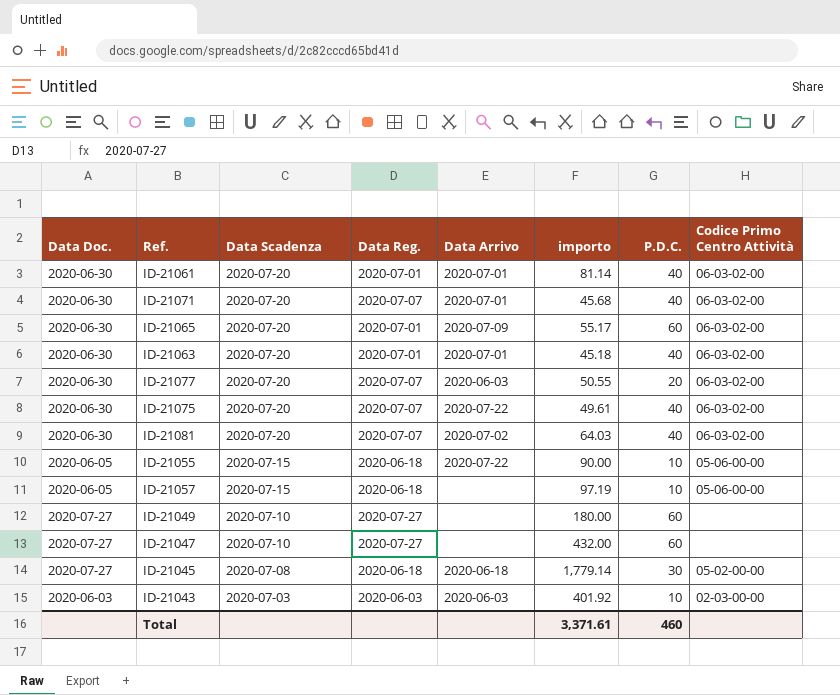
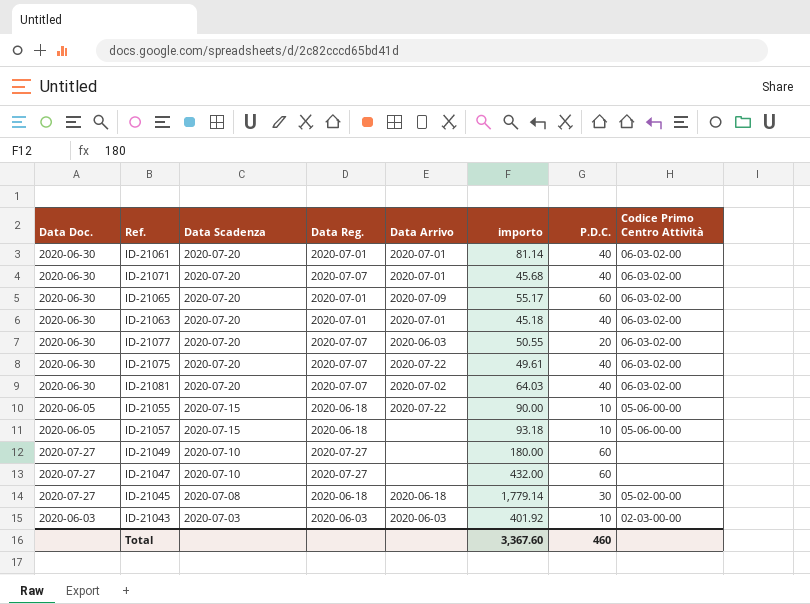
ID-21057 | importo: 97.19 -> 93.18
Total | importo: 3,371.61 -> 3,367.60

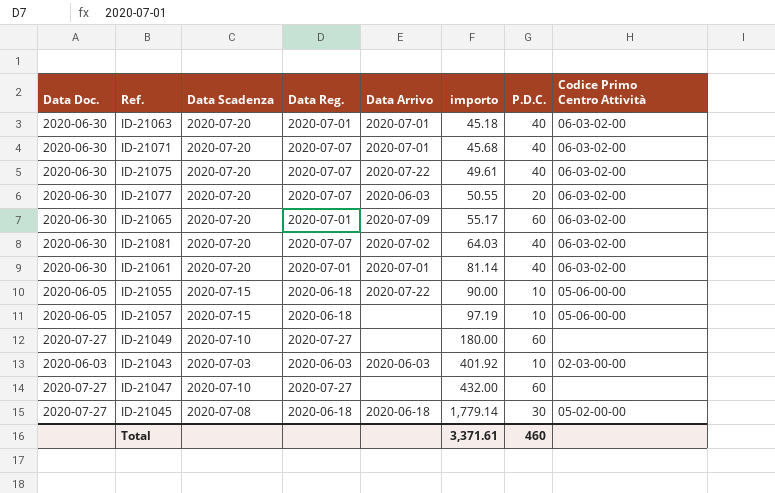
row order: Data Scadenza descending -> importo ascending
ID-21057 | importo: 93.18 -> 97.19
Total | importo: 3,367.60 -> 3,371.61

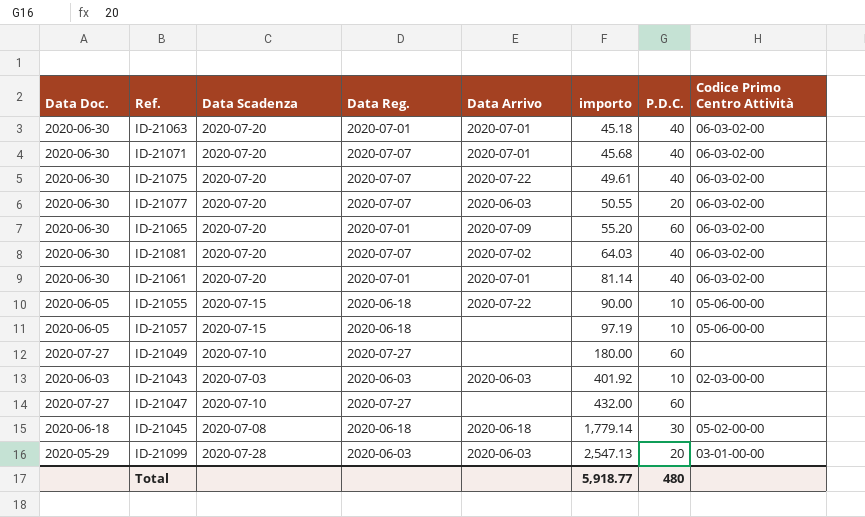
ID-21065 | importo: 55.17 -> 55.20
ID-21045 | Data Doc.: 2020-07-27 -> 2020-06-18
row ID-21099: none -> 2020-05-29 | 2020-07-28 | 2020-06-03 | 2020-06-03 | 2,547.13 | 20 | 03-01-00-00
Total | importo: 3,371.61 -> 5,918.77
Total | P.D.C.: 460 -> 480

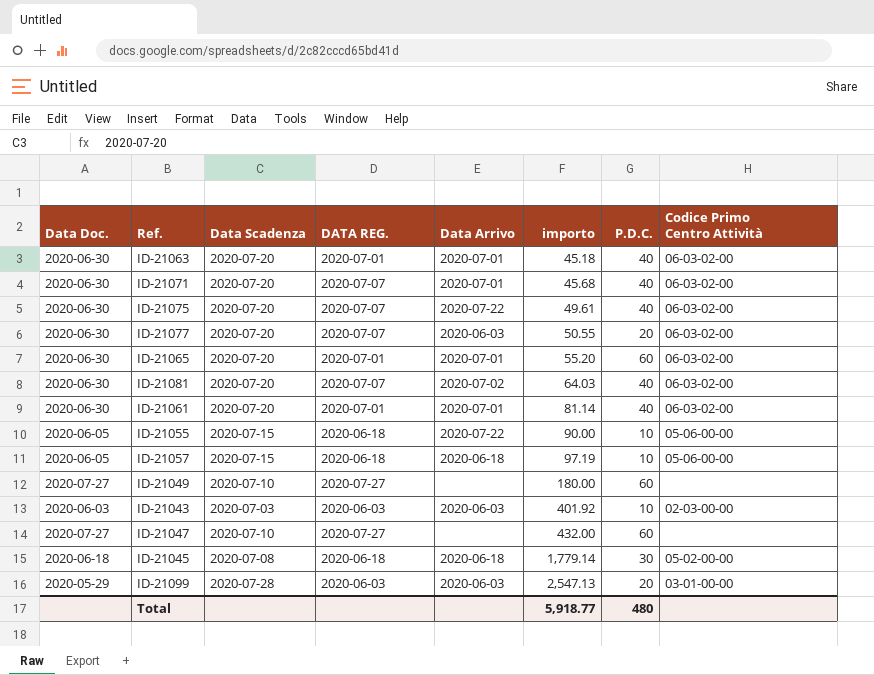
column name: Data Reg. -> DATA REG.
ID-21065 | Data Arrivo: 2020-07-09 -> 2020-07-01
ID-21057 | Data Arrivo: none -> 2020-06-18

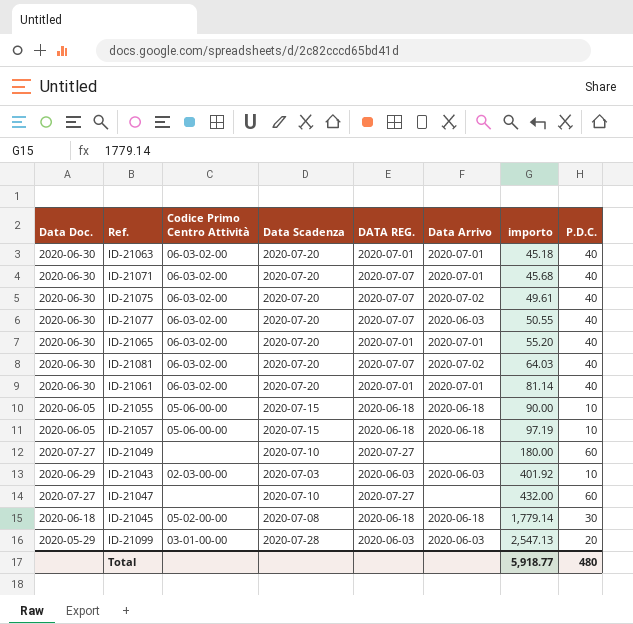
column Codice Primo Centro Attività | position: 8 -> 3
ID-21075 | Data Arrivo: 2020-07-22 -> 2020-07-02
ID-21077 | P.D.C.: 20 -> 40
ID-21065 | P.D.C.: 60 -> 40
ID-21055 | Data Arrivo: 2020-07-22 -> 2020-06-18
ID-21043 | Data Doc.: 2020-06-03 -> 2020-06-29

